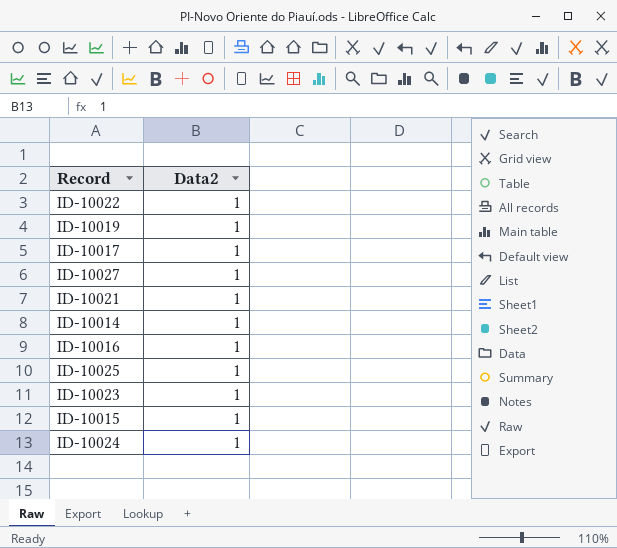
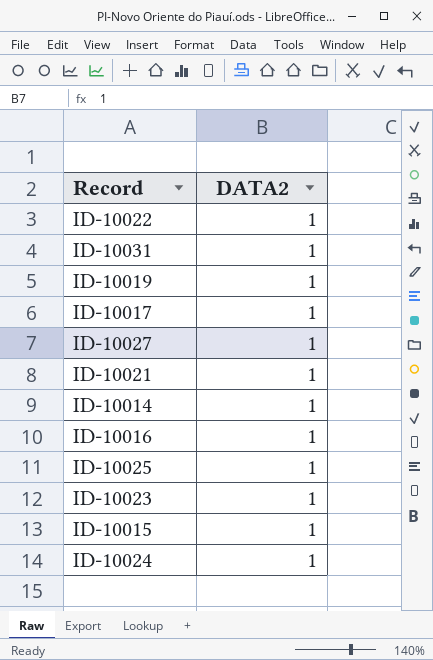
column name: Data2 -> DATA2
row ID-10031: none -> 1

